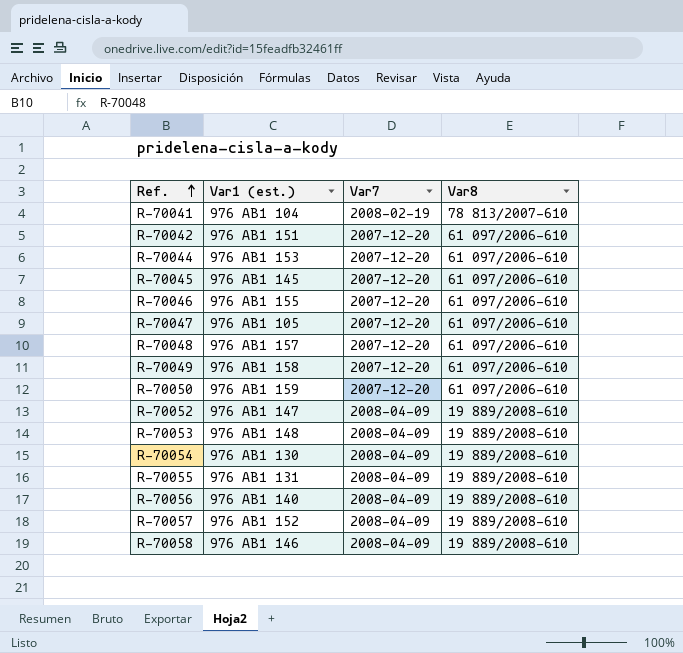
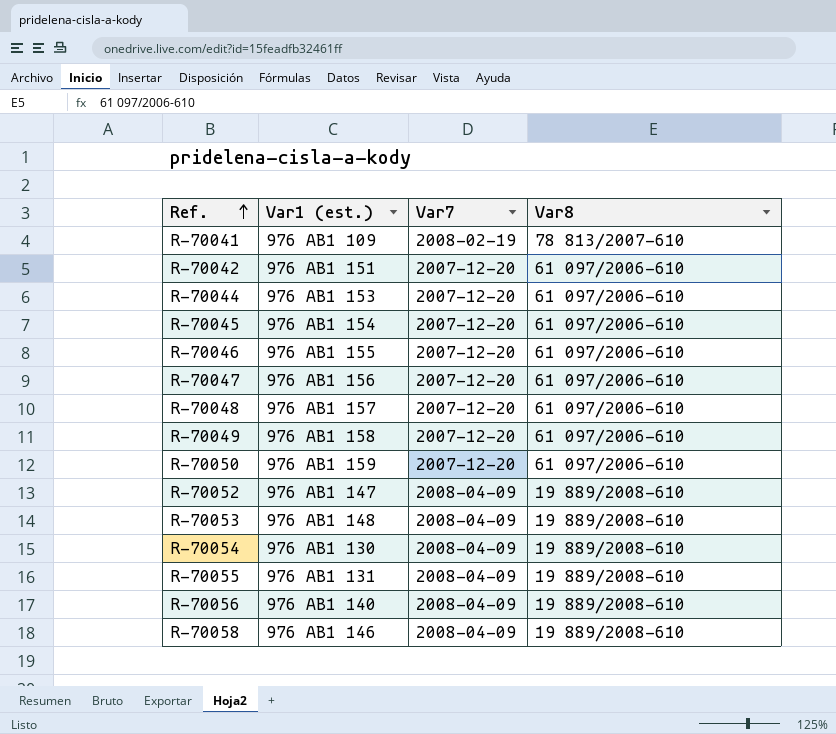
row R-70057: 976 AB1 152 | 2008-04-09 | 19 889/2008-610 -> none
R-70041 | Var1 (est.): 976 AB1 104 -> 976 AB1 109
R-70045 | Var1 (est.): 976 AB1 145 -> 976 AB1 154
R-70047 | Var1 (est.): 976 AB1 105 -> 976 AB1 156

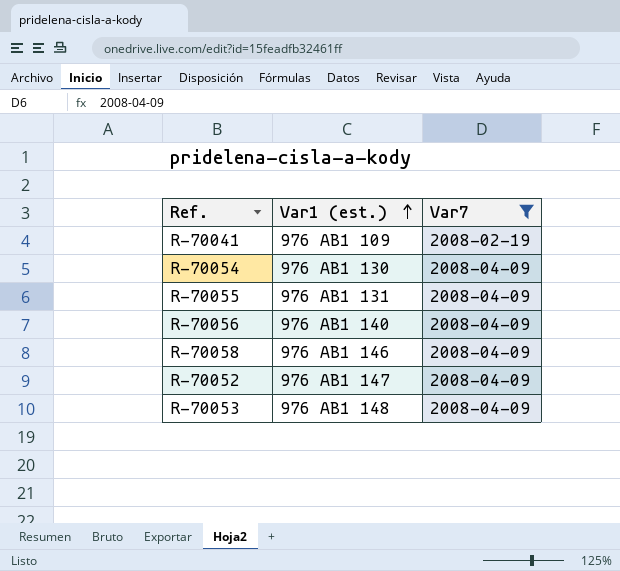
filter: none -> Var7 != 2007-12-20
row order: Ref. ascending -> Var1 (est.) ascending
column Var8 | position: 4 -> none

